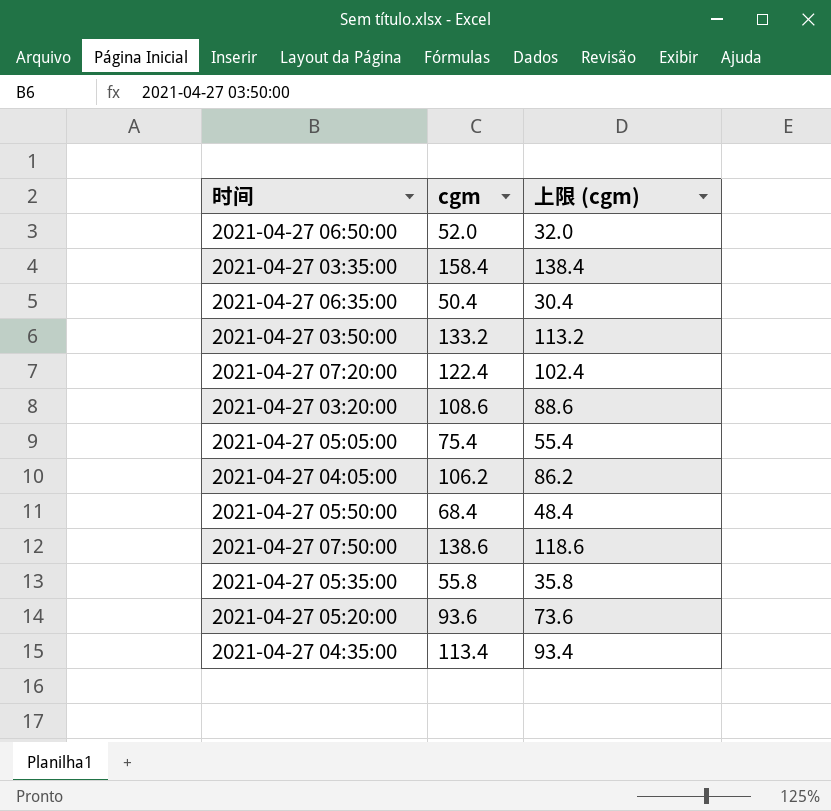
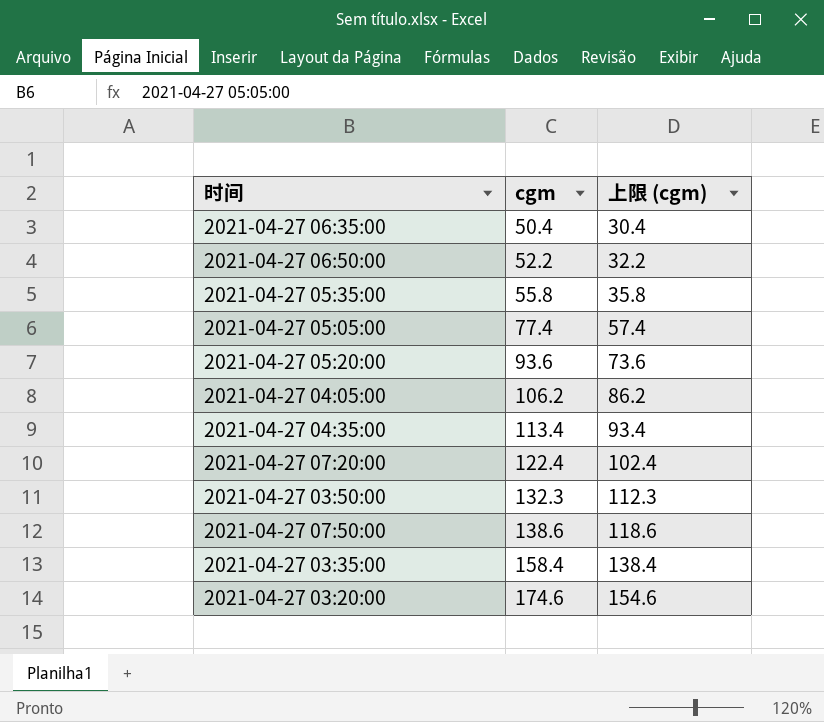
row order: none -> cgm ascending
row 2021-04-27 05:50:00: 68.4 | 48.4 -> none
2021-04-27 06:50:00 | cgm: 52.0 -> 52.2
2021-04-27 06:50:00 | 上限 (cgm): 32.0 -> 32.2
2021-04-27 05:05:00 | cgm: 75.4 -> 77.4
2021-04-27 05:05:00 | 上限 (cgm): 55.4 -> 57.4
2021-04-27 03:50:00 | cgm: 133.2 -> 132.3
2021-04-27 03:50:00 | 上限 (cgm): 113.2 -> 112.3
2021-04-27 03:20:00 | cgm: 108.6 -> 174.6
2021-04-27 03:20:00 | 上限 (cgm): 88.6 -> 154.6

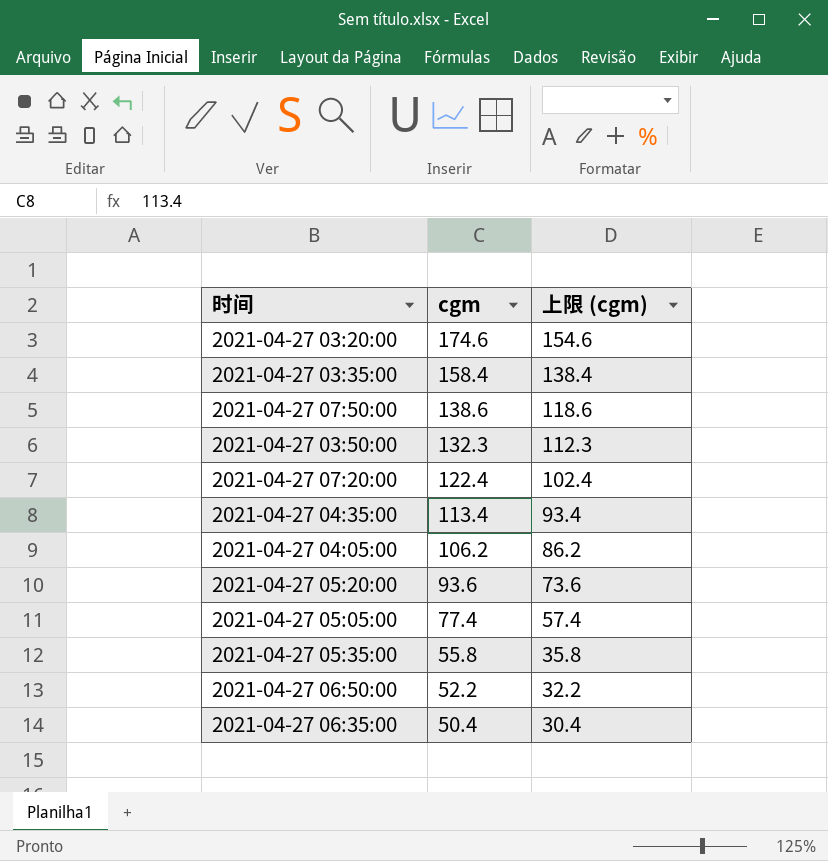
row order: cgm ascending -> cgm descending

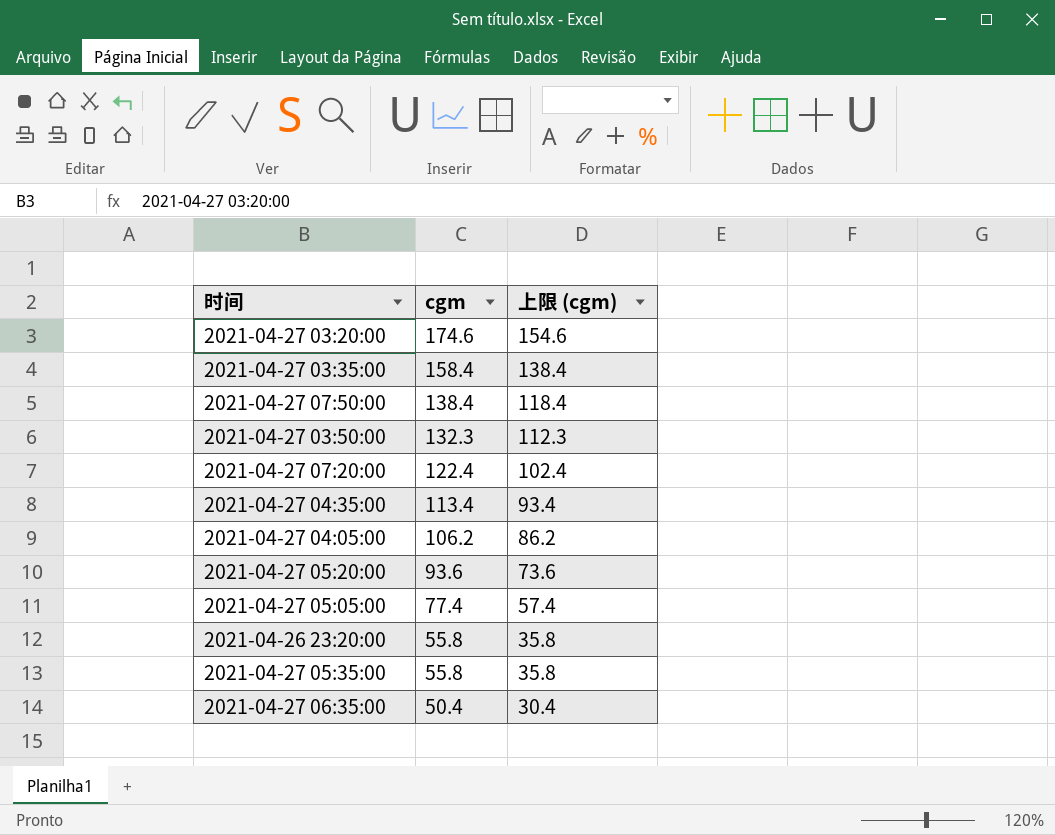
row 2021-04-27 06:50:00: 52.2 | 32.2 -> none
2021-04-27 07:50:00 | cgm: 138.6 -> 138.4
2021-04-27 07:50:00 | 上限 (cgm): 118.6 -> 118.4
row 2021-04-26 23:20:00: none -> 55.8 | 35.8

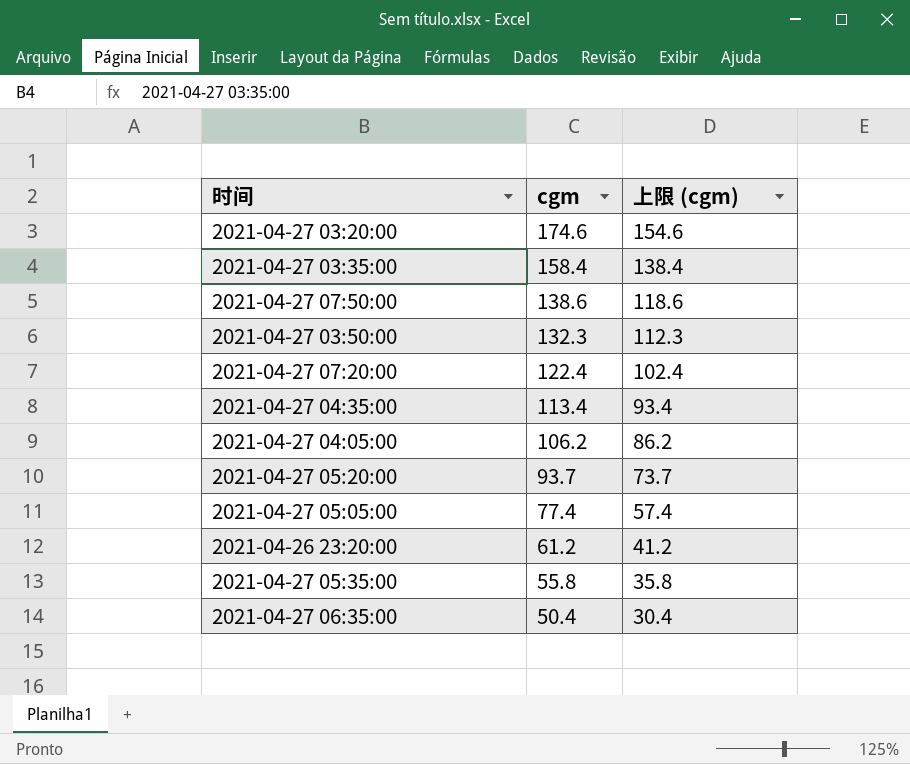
2021-04-27 07:50:00 | cgm: 138.4 -> 138.6
2021-04-27 07:50:00 | 上限 (cgm): 118.4 -> 118.6
2021-04-27 05:20:00 | cgm: 93.6 -> 93.7
2021-04-27 05:20:00 | 上限 (cgm): 73.6 -> 73.7
2021-04-26 23:20:00 | cgm: 55.8 -> 61.2
2021-04-26 23:20:00 | 上限 (cgm): 35.8 -> 41.2

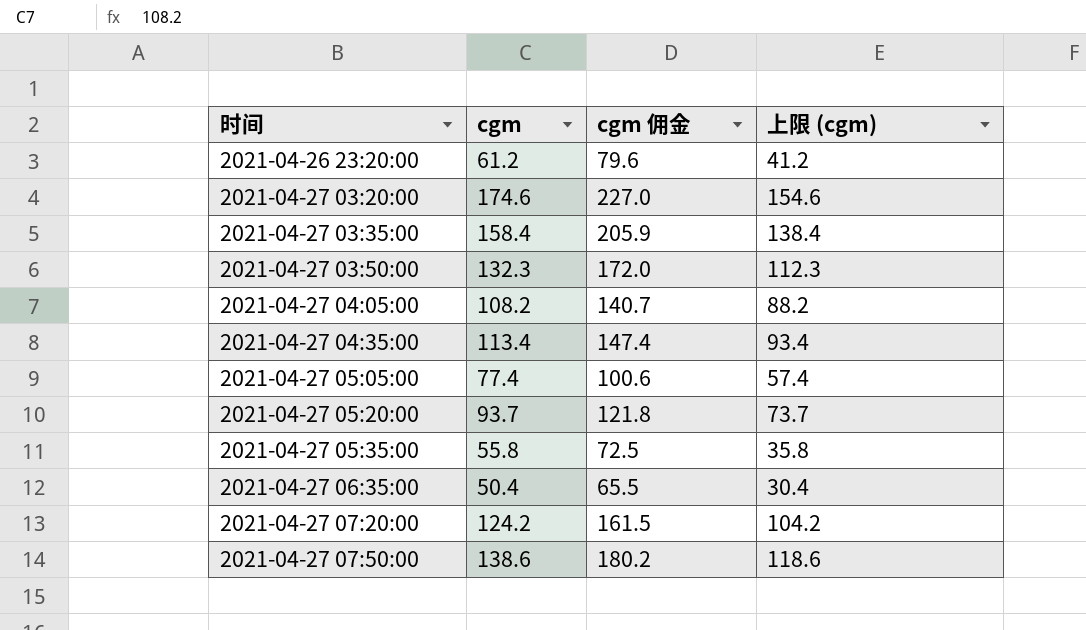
row order: cgm descending -> 时间 ascending
column cgm 佣金 | formula: none -> [cgm] * 1.3
2021-04-27 04:05:00 | cgm: 106.2 -> 108.2
2021-04-27 04:05:00 | 上限 (cgm): 86.2 -> 88.2
2021-04-27 07:20:00 | cgm: 122.4 -> 124.2
2021-04-27 07:20:00 | 上限 (cgm): 102.4 -> 104.2

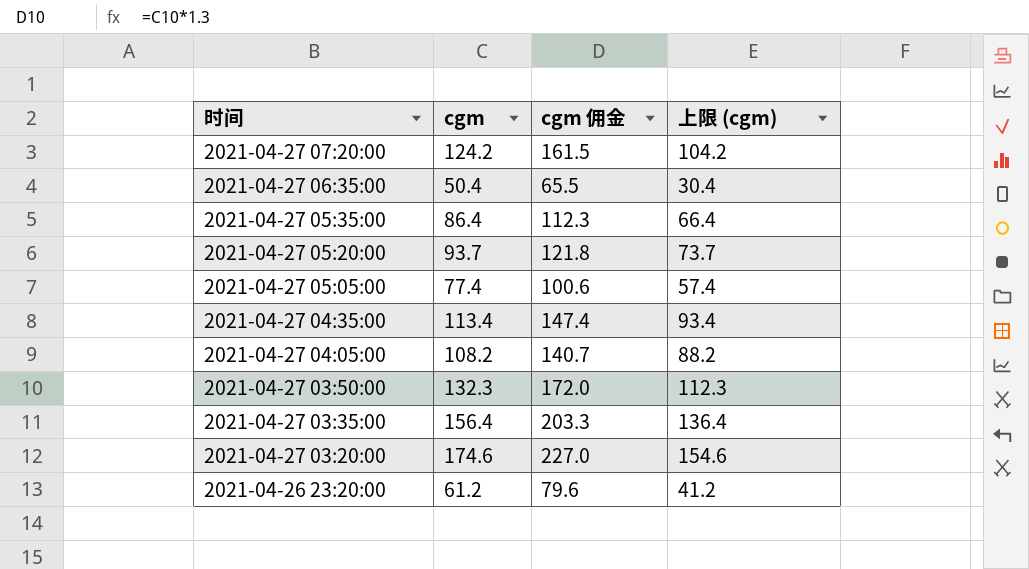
row order: 时间 ascending -> 时间 descending
row 2021-04-27 07:50:00: 138.6 | 180.2 | 118.6 -> none
2021-04-27 05:35:00 | cgm: 55.8 -> 86.4
2021-04-27 05:35:00 | cgm 佣金: 72.5 -> 112.3
2021-04-27 05:35:00 | 上限 (cgm): 35.8 -> 66.4
2021-04-27 03:35:00 | cgm: 158.4 -> 156.4
2021-04-27 03:35:00 | cgm 佣金: 205.9 -> 203.3
2021-04-27 03:35:00 | 上限 (cgm): 138.4 -> 136.4

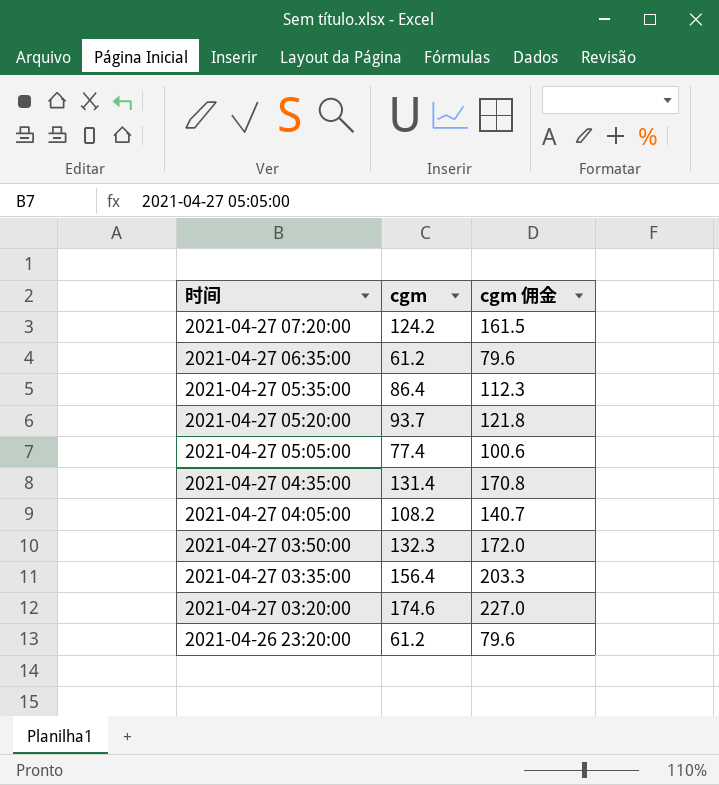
column 上限 (cgm) | formula: [cgm] - 20 -> none
2021-04-27 06:35:00 | cgm: 50.4 -> 61.2
2021-04-27 06:35:00 | cgm 佣金: 65.5 -> 79.6
2021-04-27 04:35:00 | cgm: 113.4 -> 131.4
2021-04-27 04:35:00 | cgm 佣金: 147.4 -> 170.8

